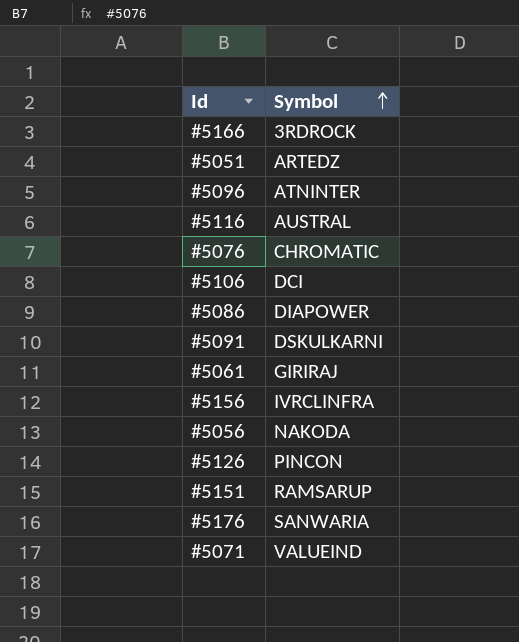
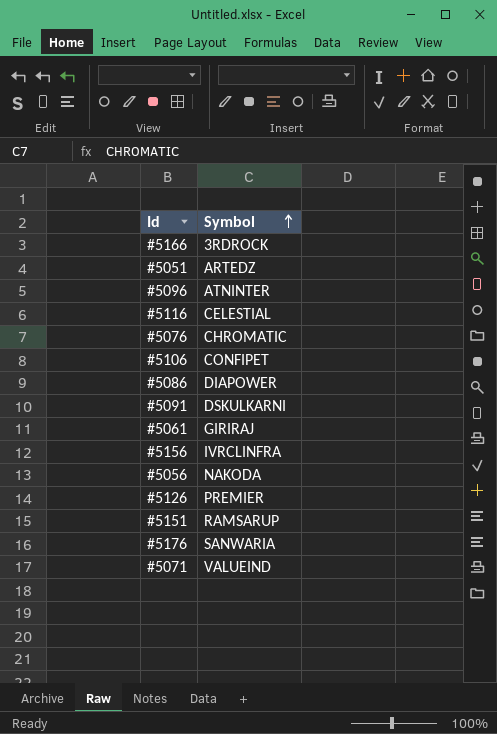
#5116 | Symbol: AUSTRAL -> CELESTIAL
#5106 | Symbol: DCI -> CONFIPET
#5126 | Symbol: PINCON -> PREMIER

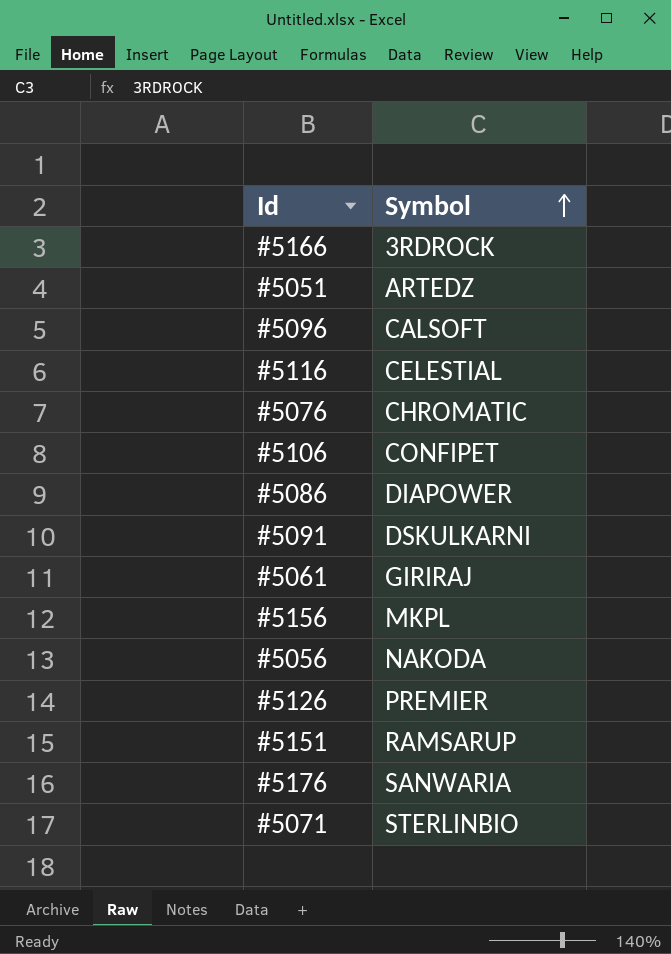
#5096 | Symbol: ATNINTER -> CALSOFT
#5156 | Symbol: IVRCLINFRA -> MKPL
#5071 | Symbol: VALUEIND -> STERLINBIO

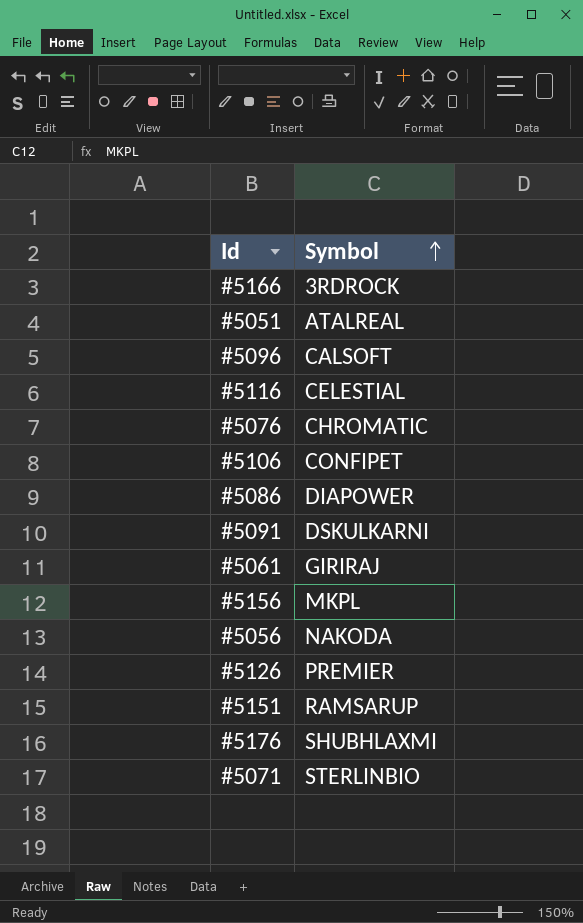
#5051 | Symbol: ARTEDZ -> ATALREAL
#5176 | Symbol: SANWARIA -> SHUBHLAXMI

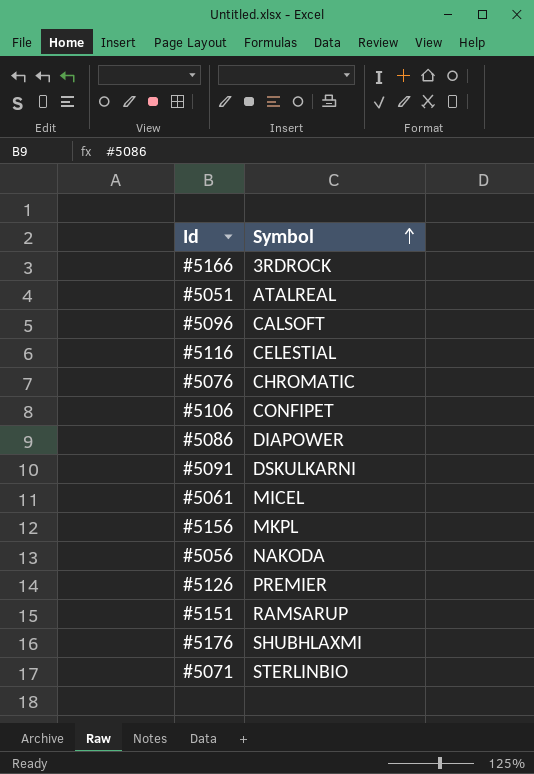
#5061 | Symbol: GIRIRAJ -> MICEL

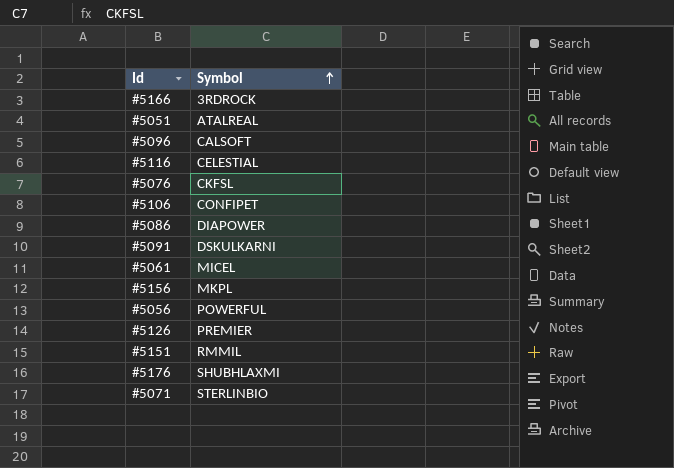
#5076 | Symbol: CHROMATIC -> CKFSL
#5056 | Symbol: NAKODA -> POWERFUL
#5151 | Symbol: RAMSARUP -> RMMIL

